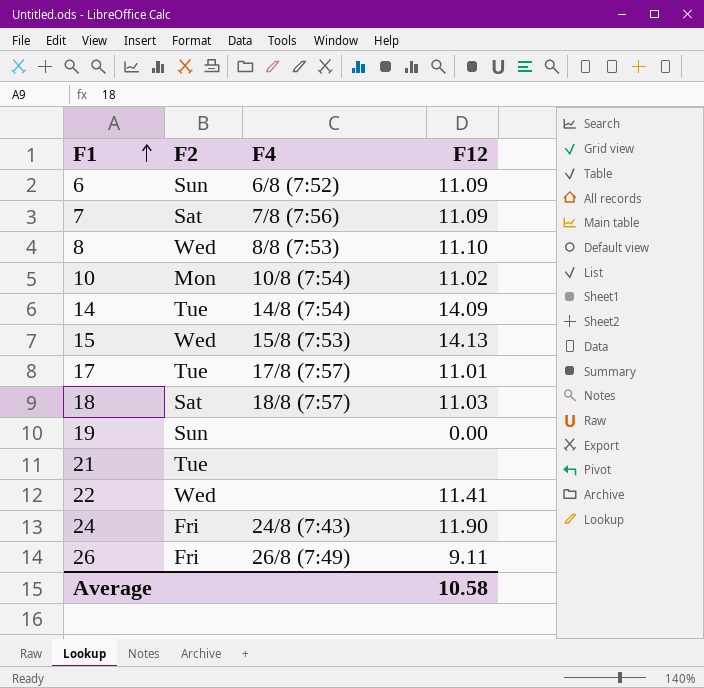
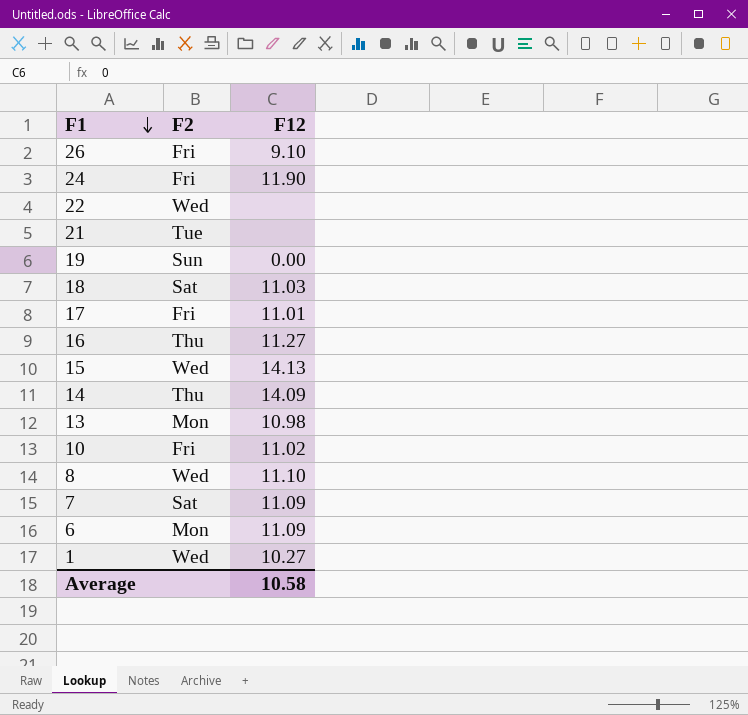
row order: F1 ascending -> F1 descending
column F4 | position: 3 -> none
26 | F12: 9.11 -> 9.10
22 | F12: 11.41 -> none
17 | F2: Tue -> Fri
row 16: none -> Thu | 11.27
14 | F2: Tue -> Thu
row 13: none -> Mon | 10.98
10 | F2: Mon -> Fri
6 | F2: Sun -> Mon
row 1: none -> Wed | 10.27

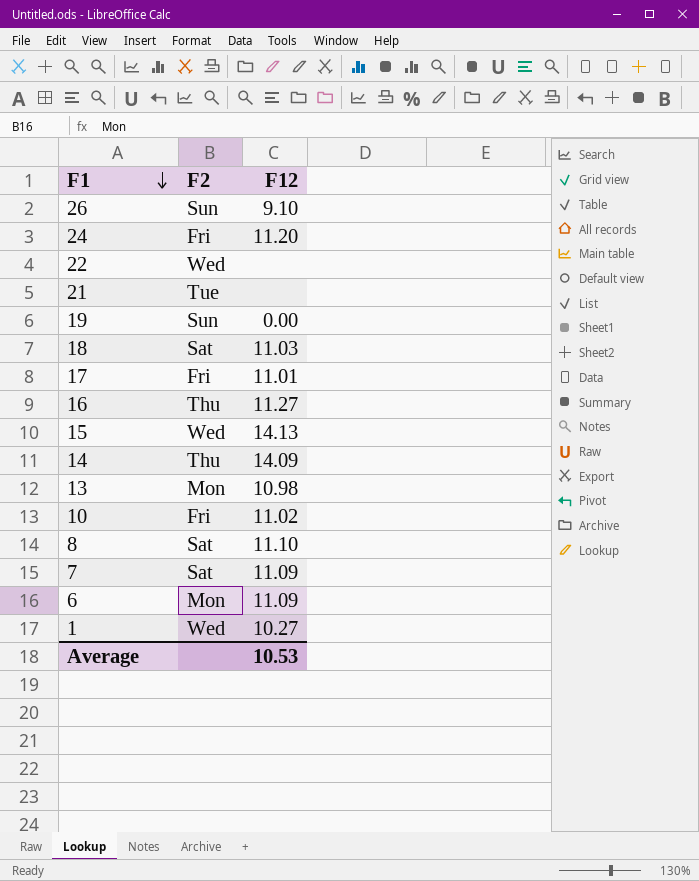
26 | F2: Fri -> Sun
24 | F12: 11.90 -> 11.20
8 | F2: Wed -> Sat
Average | F12: 10.58 -> 10.53

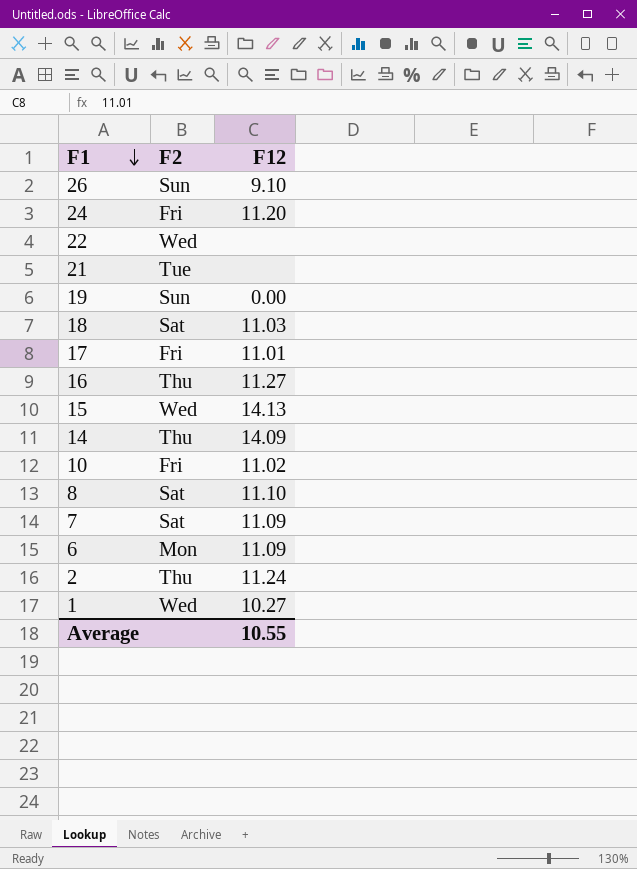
row 13: Mon | 10.98 -> none
row 2: none -> Thu | 11.24
Average | F12: 10.53 -> 10.55

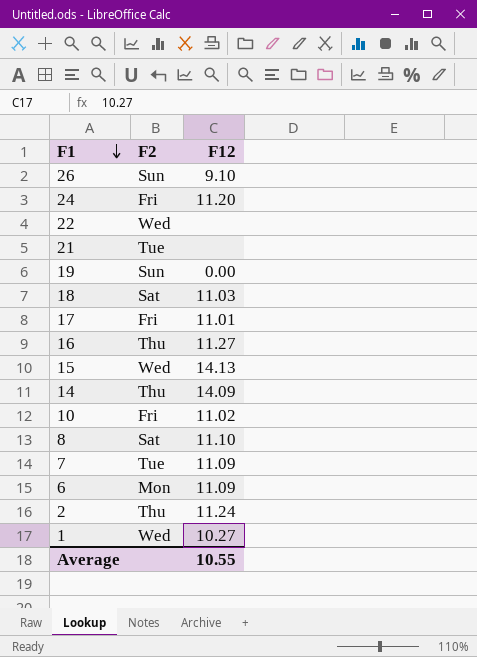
7 | F2: Sat -> Tue

